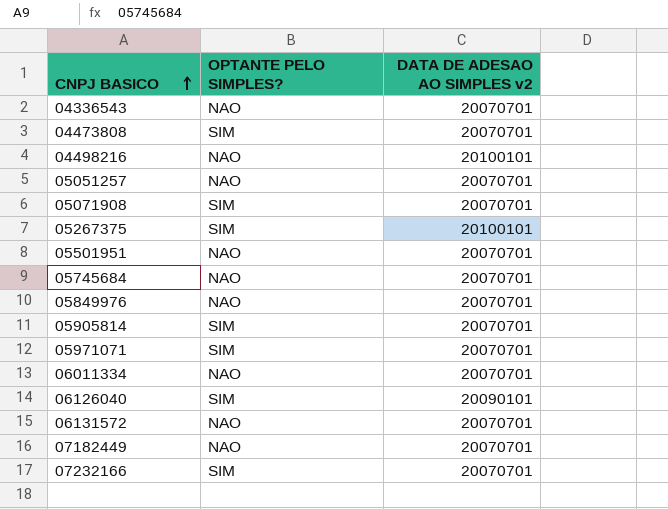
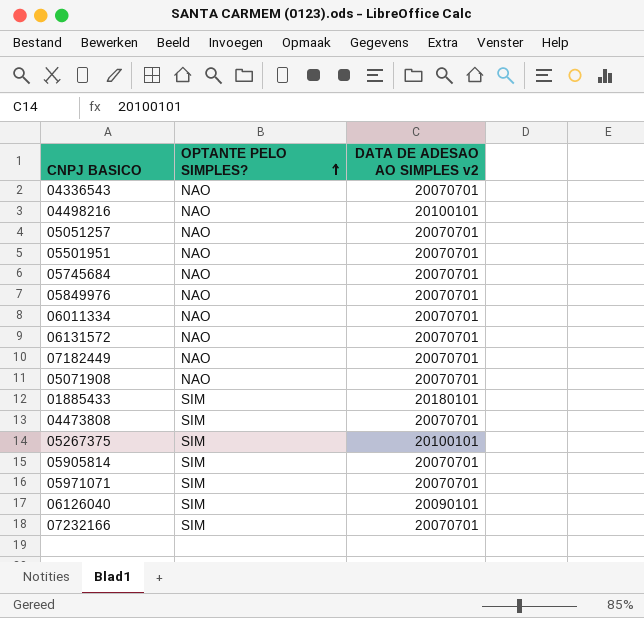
row order: CNPJ BASICO ascending -> OPTANTE PELO SIMPLES? ascending
05071908 | OPTANTE PELO SIMPLES?: SIM -> NAO
row 01885433: none -> SIM | 20180101

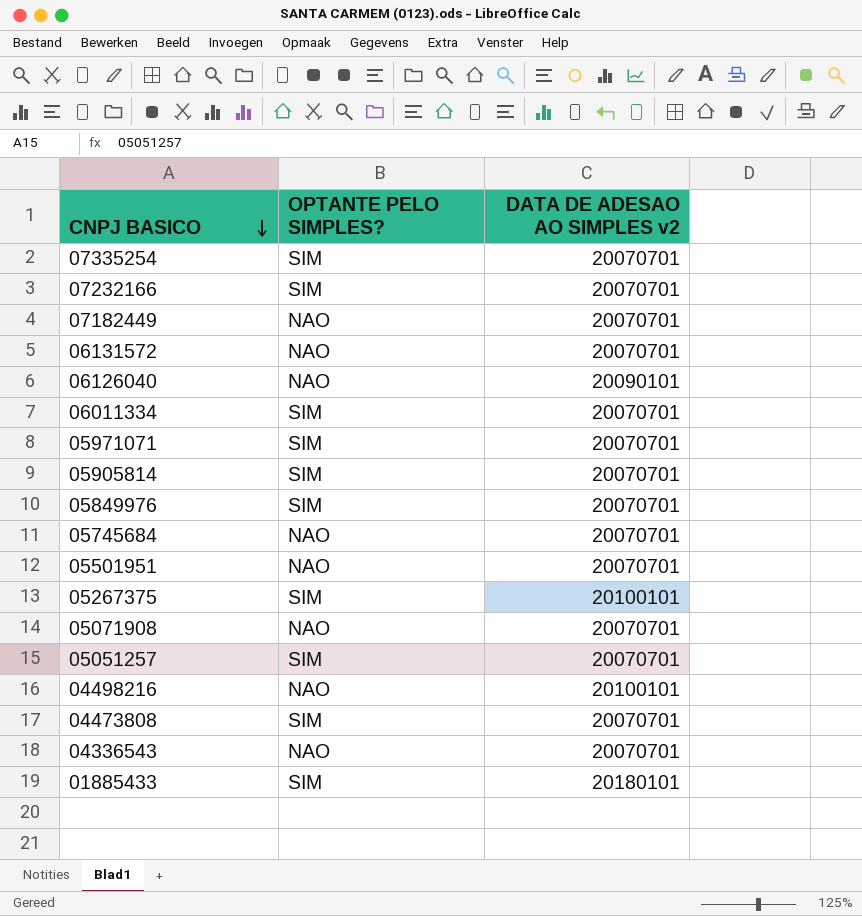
row order: OPTANTE PELO SIMPLES? ascending -> CNPJ BASICO descending
row 07335254: none -> SIM | 20070701
06126040 | OPTANTE PELO SIMPLES?: SIM -> NAO
06011334 | OPTANTE PELO SIMPLES?: NAO -> SIM
05849976 | OPTANTE PELO SIMPLES?: NAO -> SIM
05051257 | OPTANTE PELO SIMPLES?: NAO -> SIM

